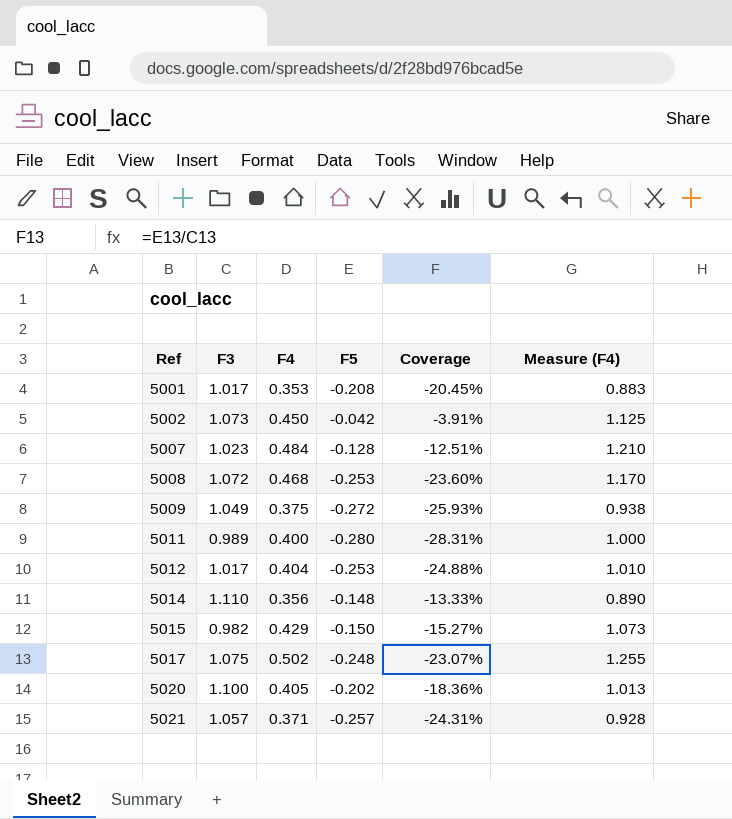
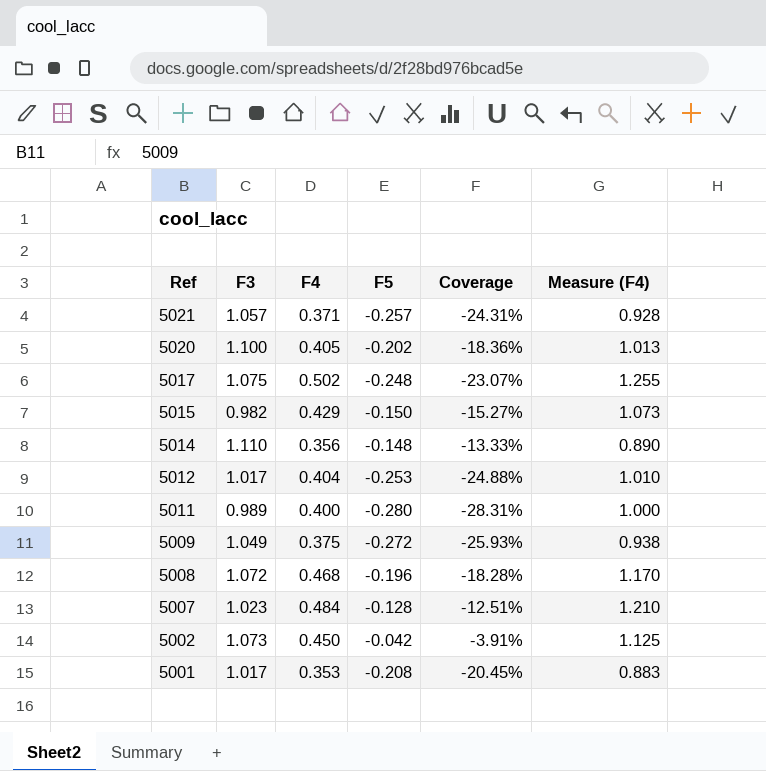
row order: Ref ascending -> Ref descending
5008 | F5: -0.253 -> -0.196
5008 | Coverage: -23.60% -> -18.28%

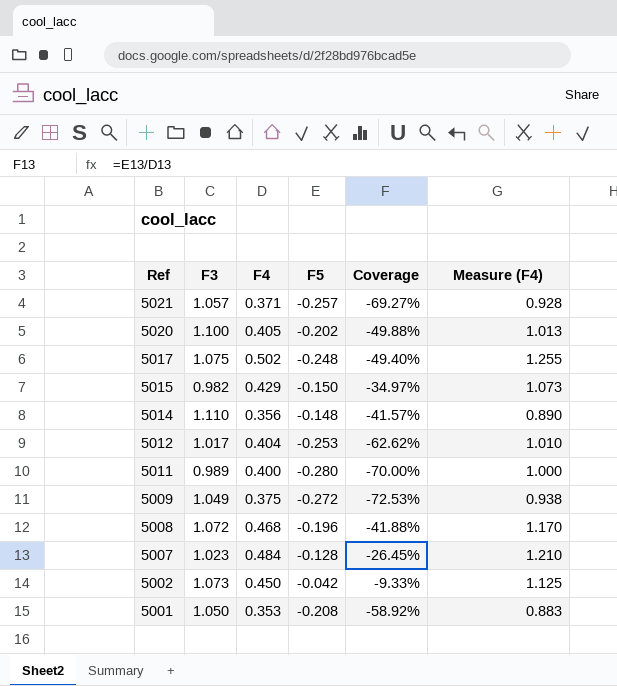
column Coverage | formula: [F5] / [F3] -> [F5] / [F4]
5001 | F3: 1.017 -> 1.050

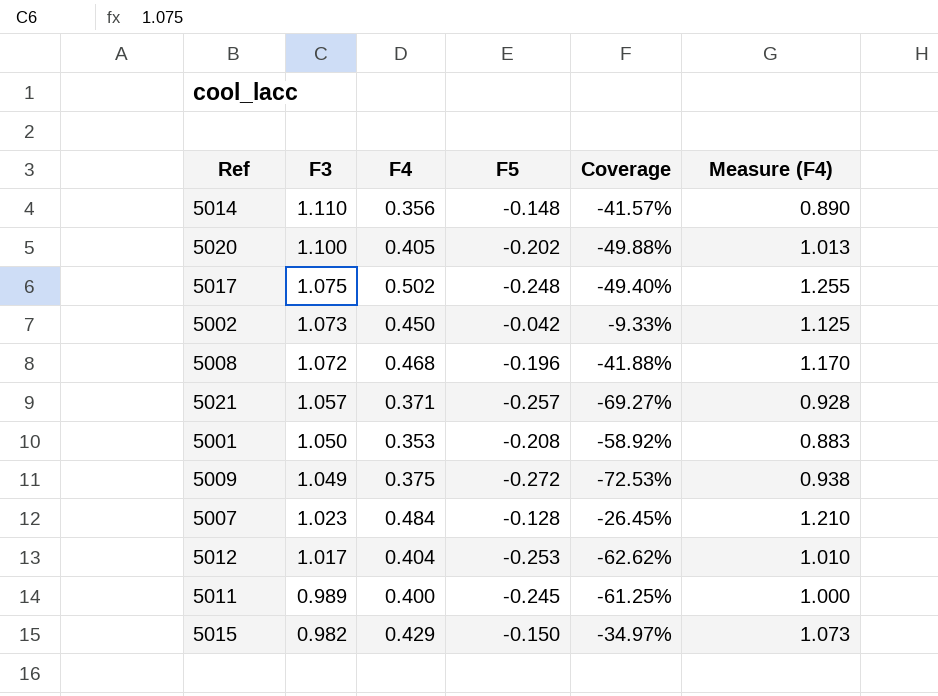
row order: Ref descending -> F3 descending
5011 | F5: -0.280 -> -0.245
5011 | Coverage: -70.00% -> -61.25%

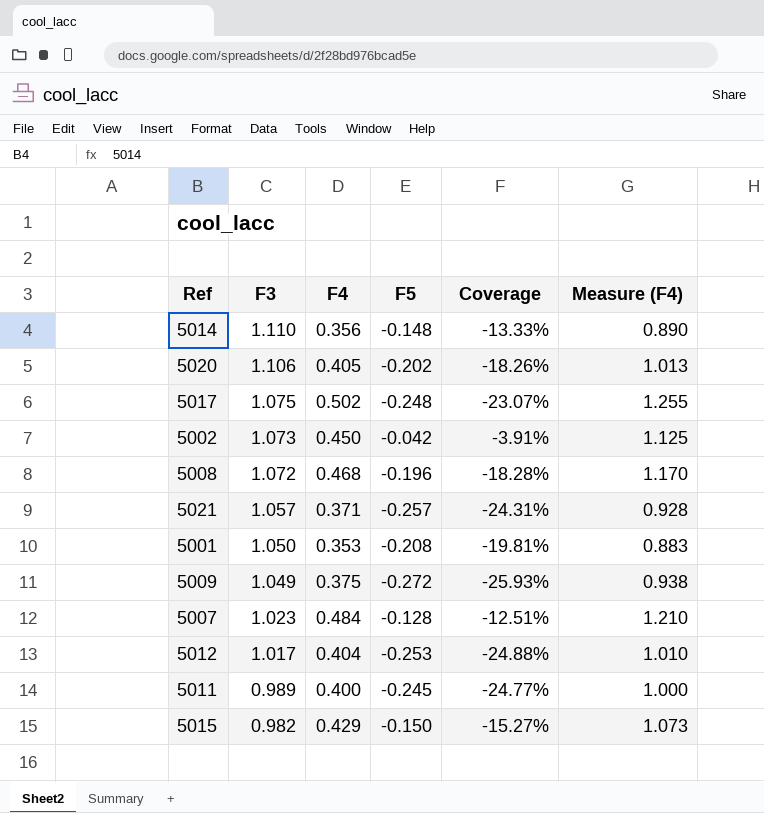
column Coverage | formula: [F5] / [F4] -> [F5] / [F3]
5020 | F3: 1.100 -> 1.106

